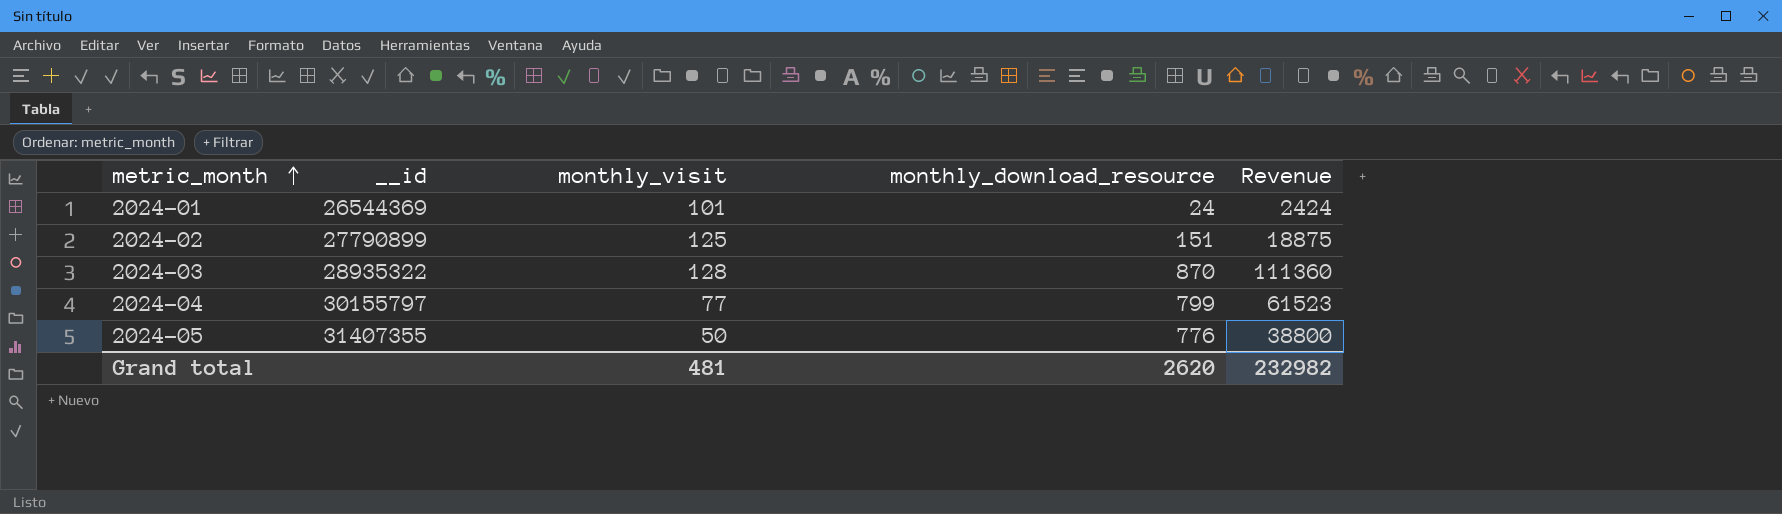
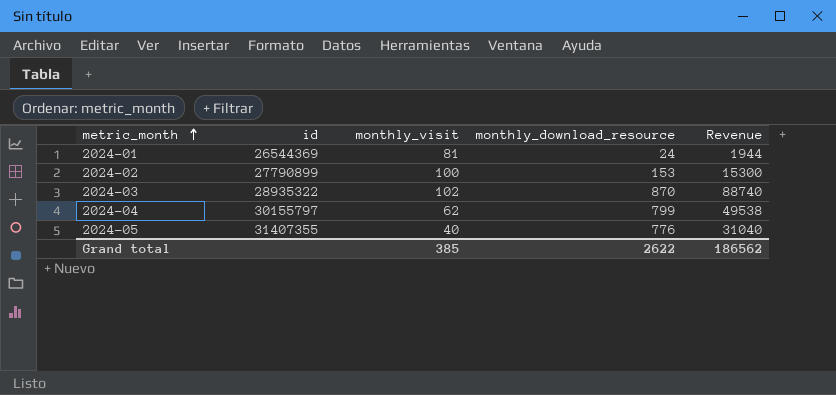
column name: __id -> id
2024-01 | monthly_visit: 101 -> 81
2024-01 | Revenue: 2424 -> 1944
2024-02 | monthly_visit: 125 -> 100
2024-02 | monthly_download_resource: 151 -> 153
2024-02 | Revenue: 18875 -> 15300
2024-03 | monthly_visit: 128 -> 102
2024-03 | Revenue: 111360 -> 88740
2024-04 | monthly_visit: 77 -> 62
2024-04 | Revenue: 61523 -> 49538
2024-05 | monthly_visit: 50 -> 40
2024-05 | Revenue: 38800 -> 31040
Grand total | monthly_visit: 481 -> 385
Grand total | monthly_download_resource: 2620 -> 2622
Grand total | Revenue: 232982 -> 186562

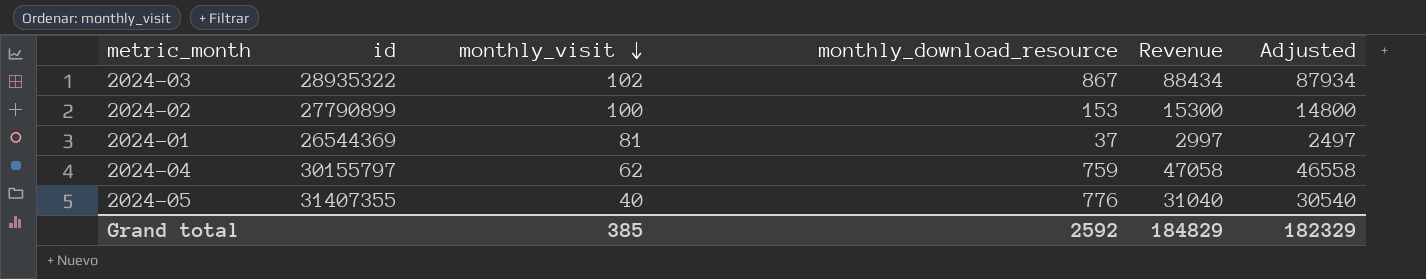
row order: metric_month ascending -> monthly_visit descending
column Adjusted | formula: none -> [Revenue] - 500
2024-03 | monthly_download_resource: 870 -> 867
2024-03 | Revenue: 88740 -> 88434
2024-01 | monthly_download_resource: 24 -> 37
2024-01 | Revenue: 1944 -> 2997
2024-04 | monthly_download_resource: 799 -> 759
2024-04 | Revenue: 49538 -> 47058
Grand total | monthly_download_resource: 2622 -> 2592
Grand total | Revenue: 186562 -> 184829

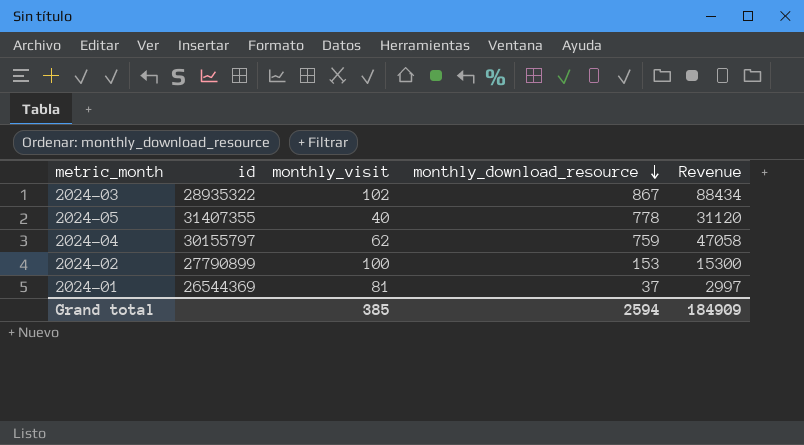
row order: monthly_visit descending -> monthly_download_resource descending
column Adjusted | formula: [Revenue] - 500 -> none
2024-05 | monthly_download_resource: 776 -> 778
2024-05 | Revenue: 31040 -> 31120
Grand total | monthly_download_resource: 2592 -> 2594
Grand total | Revenue: 184829 -> 184909

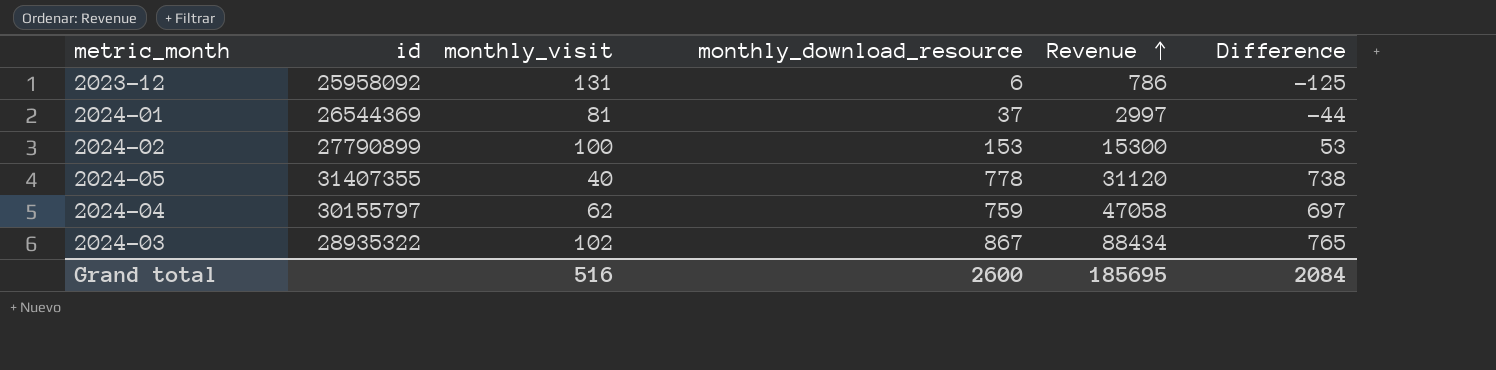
row order: monthly_download_resource descending -> Revenue ascending
column Difference | formula: none -> [monthly_download_resource] - [monthly_visit]
row 2023-12: none -> 25958092 | 131 | 6 | 786 | -125
Grand total | monthly_visit: 385 -> 516
Grand total | monthly_download_resource: 2594 -> 2600
Grand total | Revenue: 184909 -> 185695

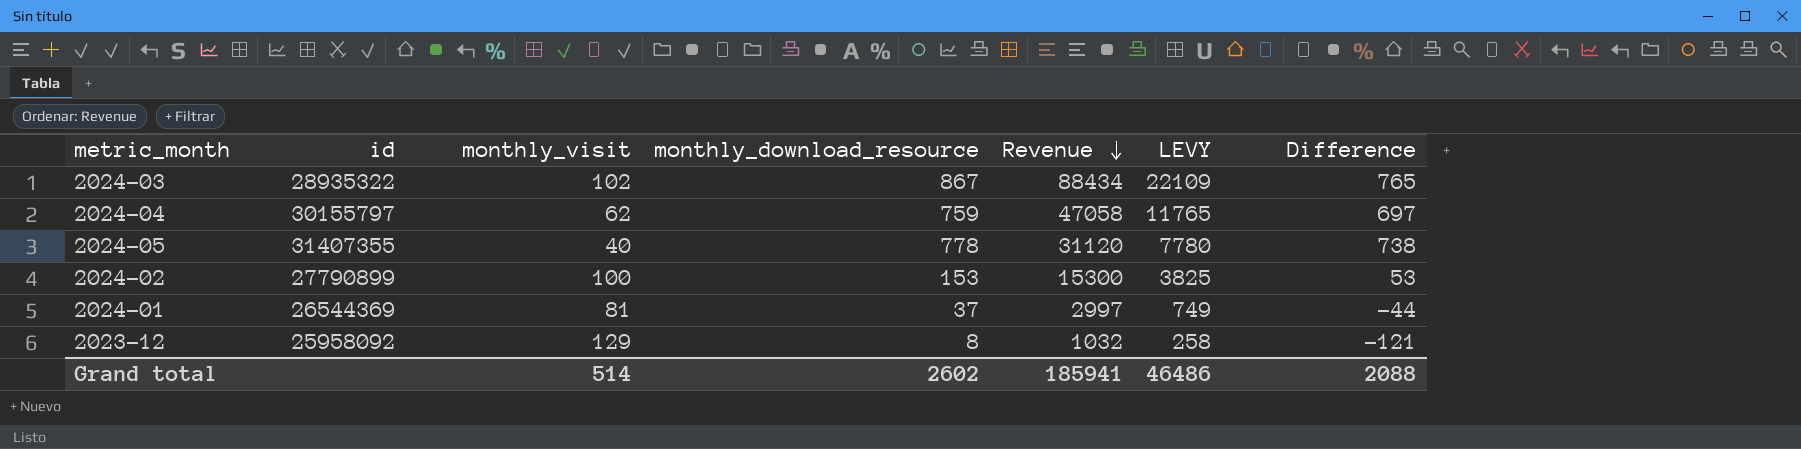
row order: Revenue ascending -> Revenue descending
column LEVY | formula: none -> [Revenue] * 0.25
2023-12 | monthly_visit: 131 -> 129
2023-12 | monthly_download_resource: 6 -> 8
2023-12 | Revenue: 786 -> 1032
2023-12 | Difference: -125 -> -121
Grand total | monthly_visit: 516 -> 514
Grand total | monthly_download_resource: 2600 -> 2602
Grand total | Revenue: 185695 -> 185941
Grand total | Difference: 2084 -> 2088

